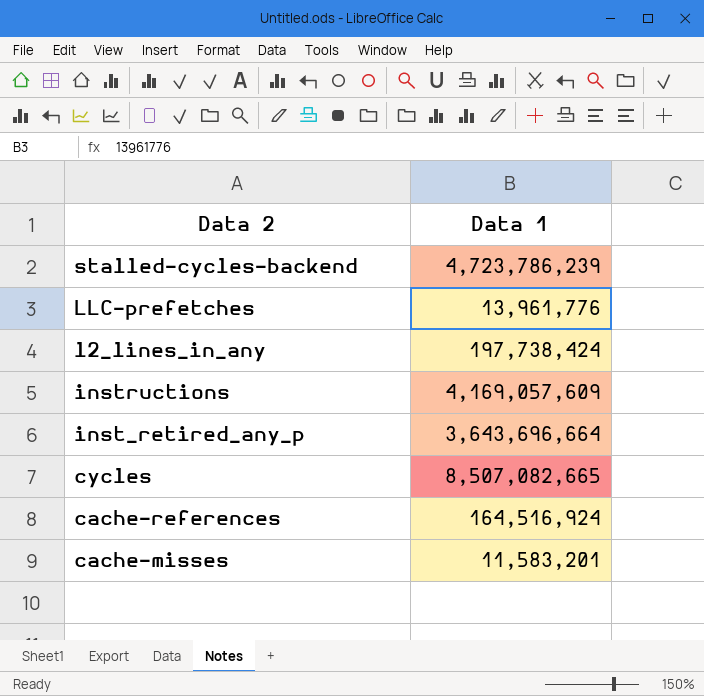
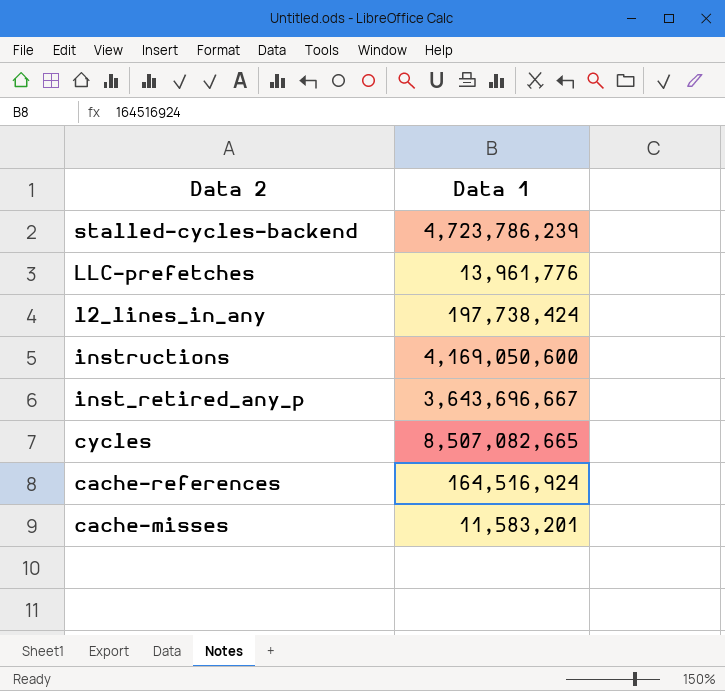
instructions | Data 1: 4,169,057,609 -> 4,169,050,600
inst_retired_any_p | Data 1: 3,643,696,664 -> 3,643,696,667

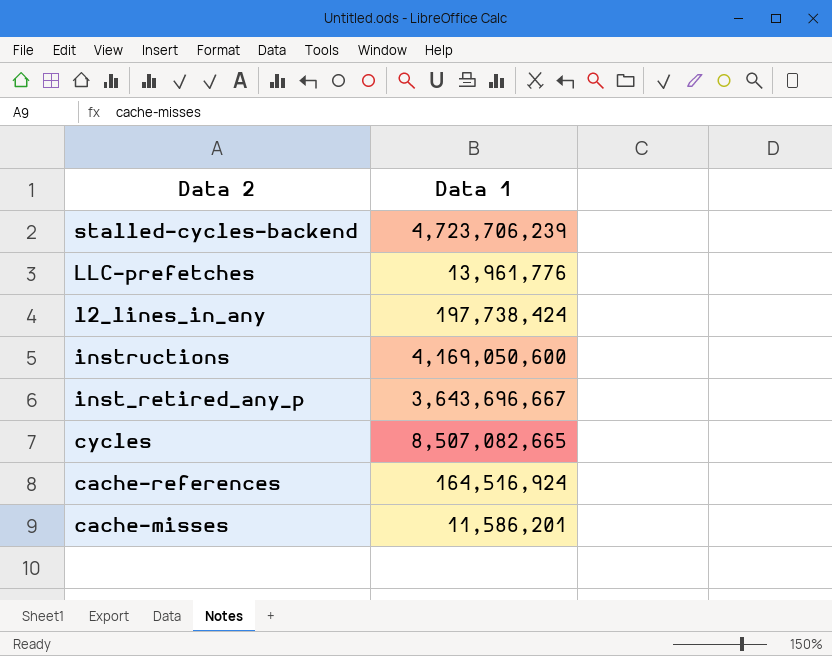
stalled-cycles-backend | Data 1: 4,723,786,239 -> 4,723,706,239
cache-misses | Data 1: 11,583,201 -> 11,586,201

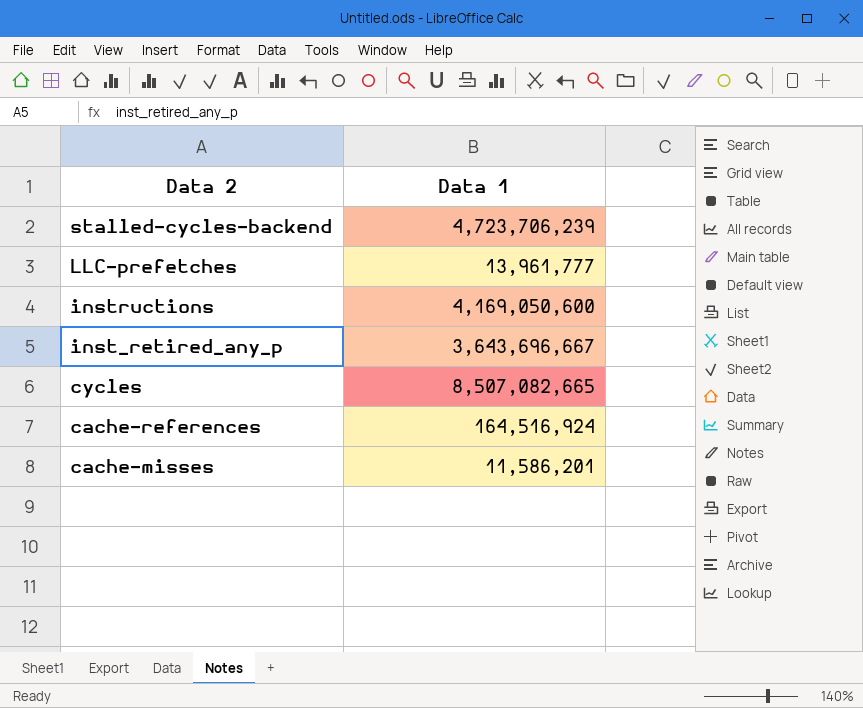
row l2_lines_in_any: 197,738,424 -> none
LLC-prefetches | Data 1: 13,961,776 -> 13,961,777

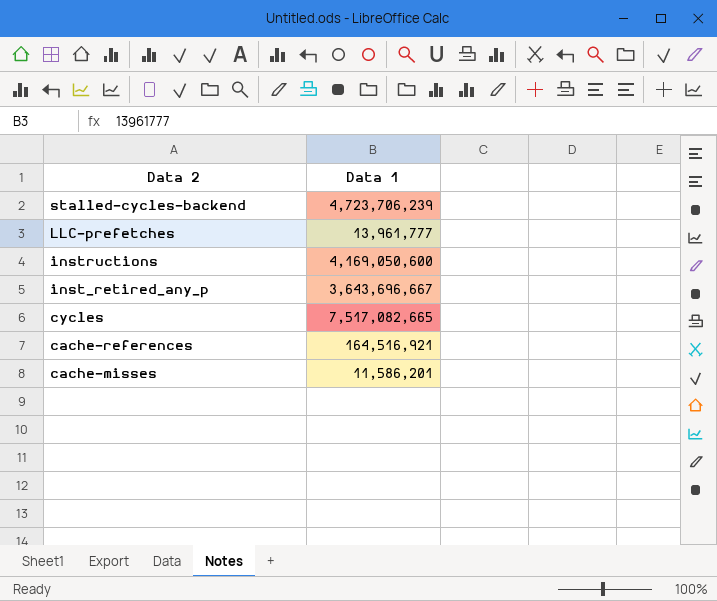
cycles | Data 1: 8,507,082,665 -> 7,517,082,665
cache-references | Data 1: 164,516,924 -> 164,516,921

